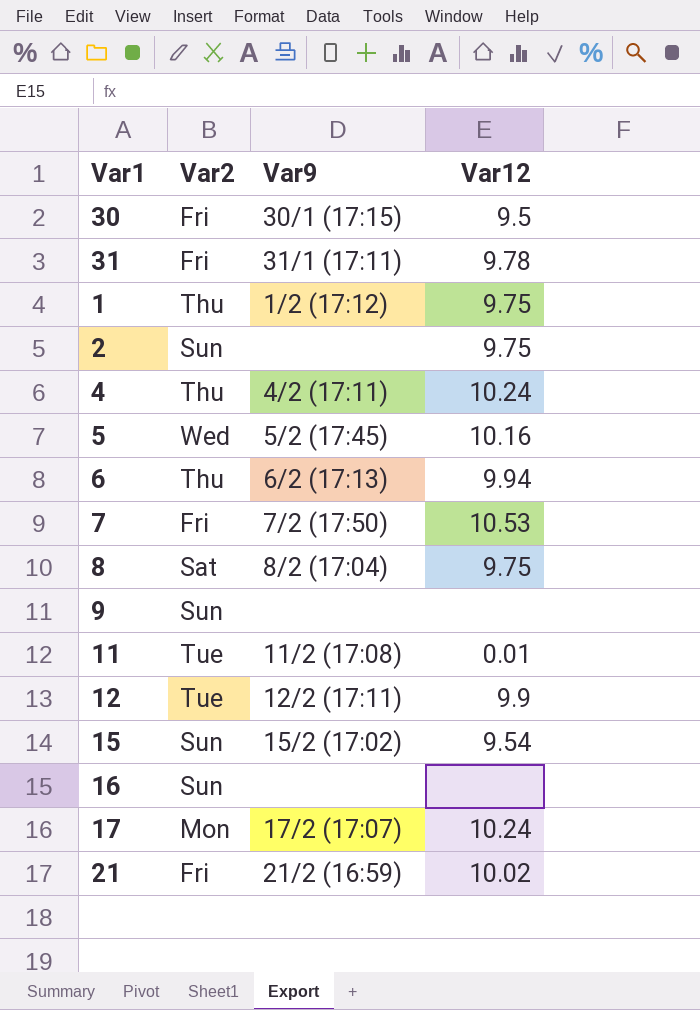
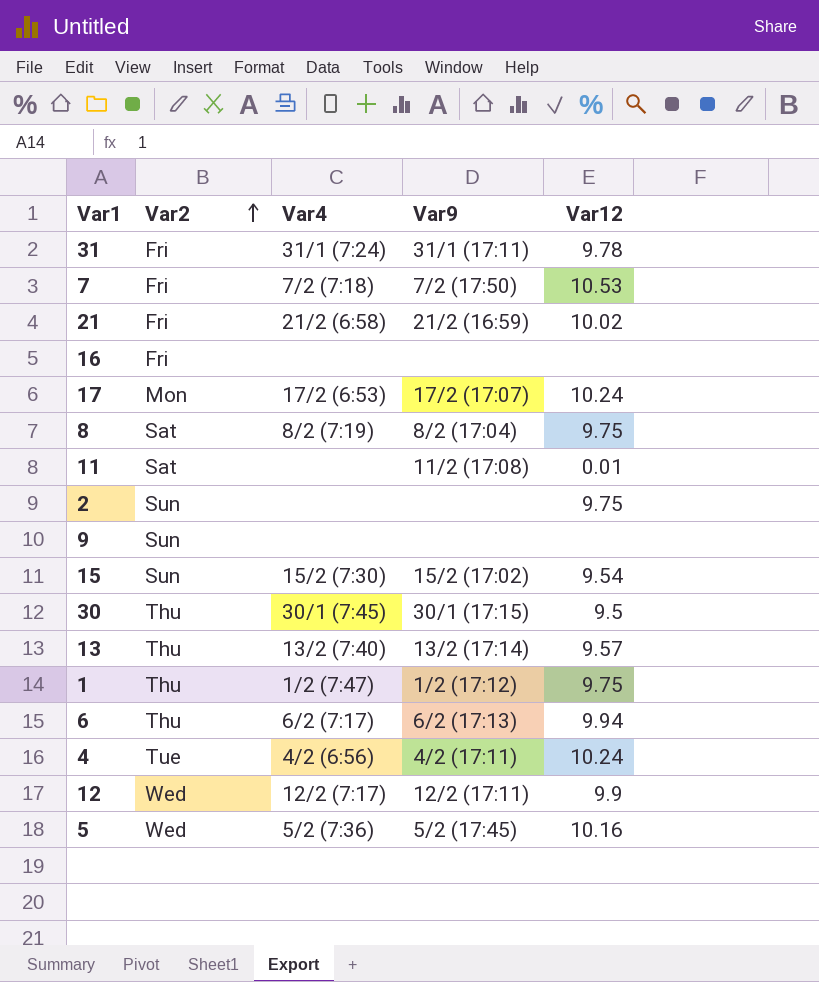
row order: none -> Var2 ascending
column Var4 | position: none -> 3
16 | Var2: Sun -> Fri
11 | Var2: Tue -> Sat
30 | Var2: Fri -> Thu
row 13: none -> Thu | 13/2 (7:40) | 13/2 (17:14) | 9.57
4 | Var2: Thu -> Tue
12 | Var2: Tue -> Wed

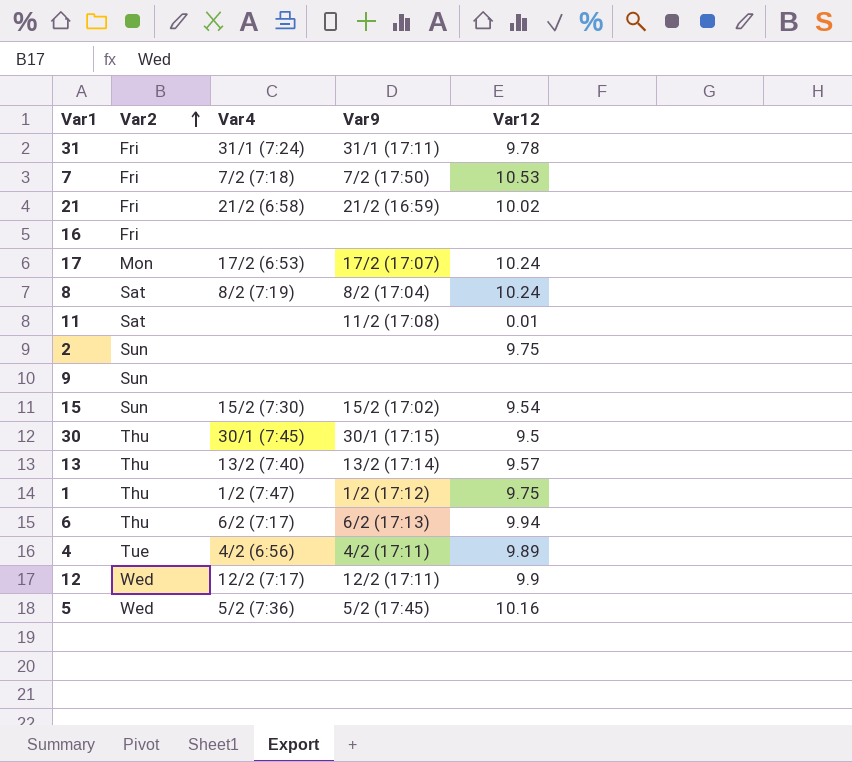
8 | Var12: 9.75 -> 10.24
4 | Var12: 10.24 -> 9.89

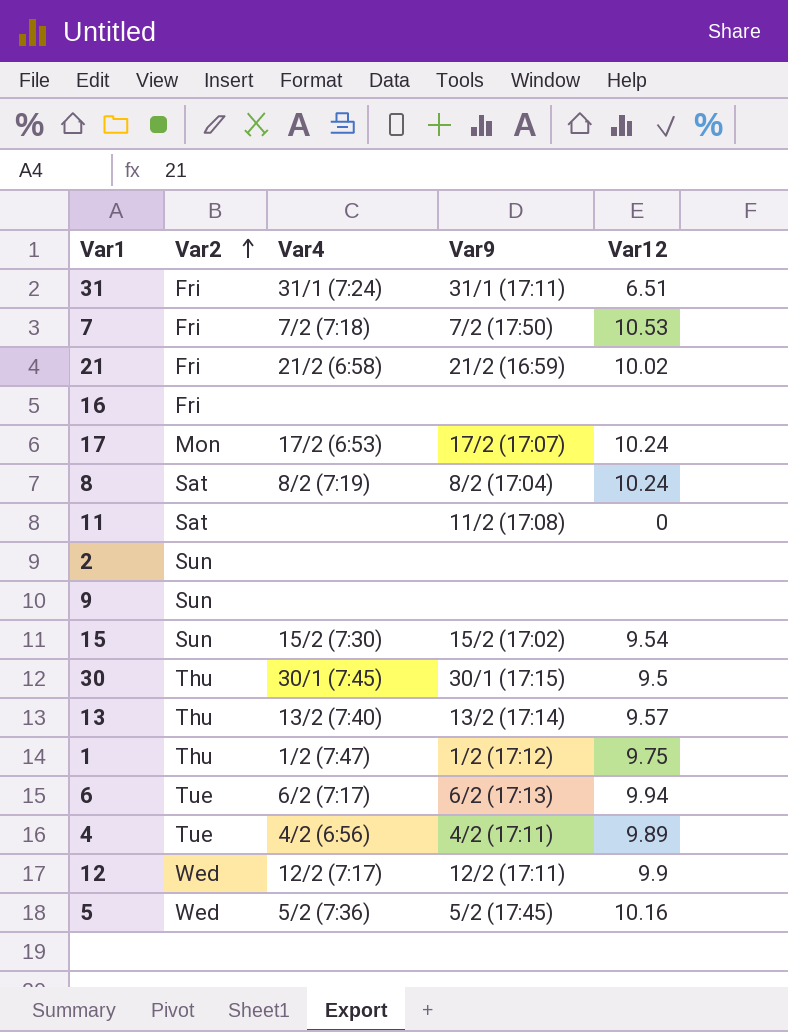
31 | Var12: 9.78 -> 6.51
11 | Var12: 0.01 -> 0
2 | Var12: 9.75 -> none
6 | Var2: Thu -> Tue

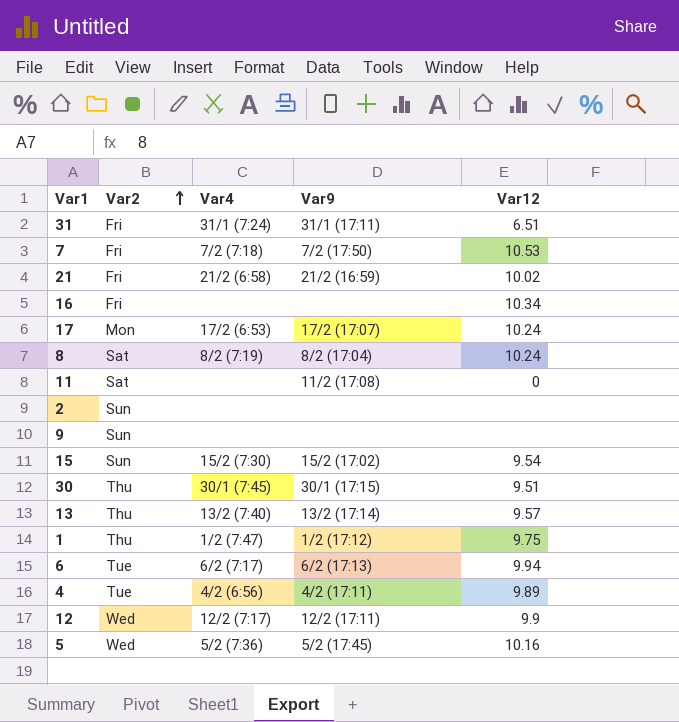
16 | Var12: none -> 10.34
30 | Var12: 9.5 -> 9.51

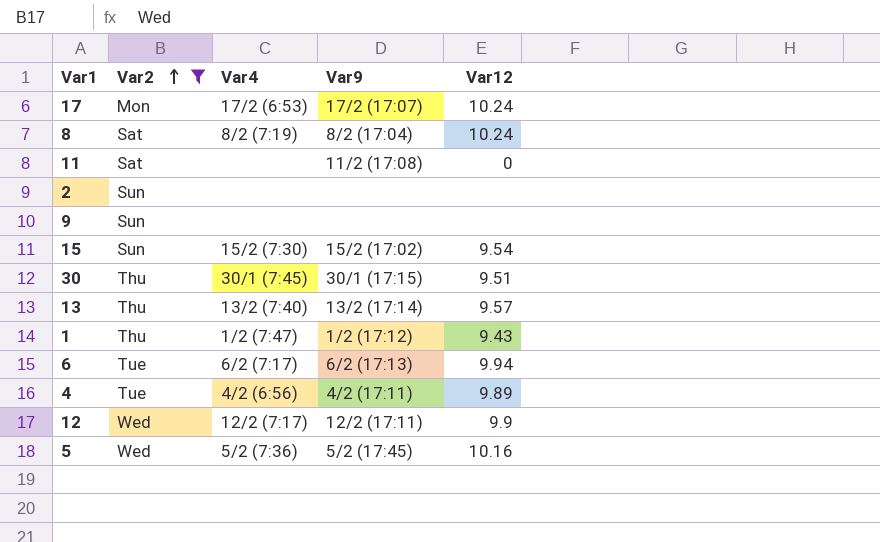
filter: none -> Var2 != Fri
1 | Var12: 9.75 -> 9.43

